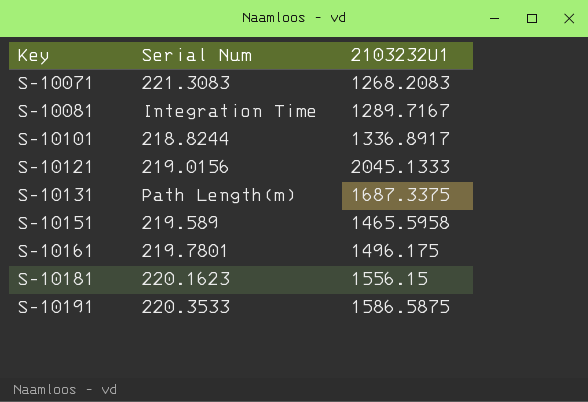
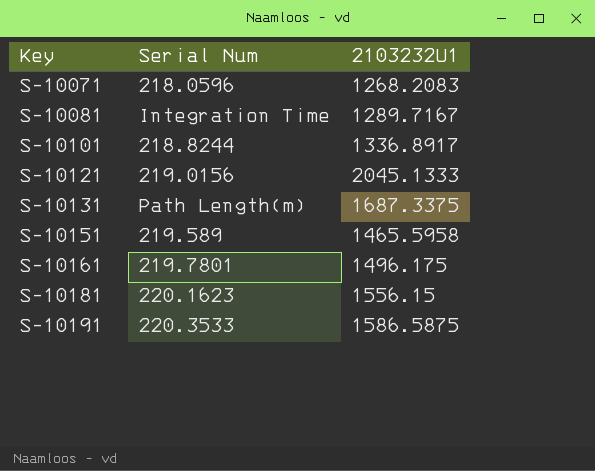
S-10071 | Serial Num: 221.3083 -> 218.0596

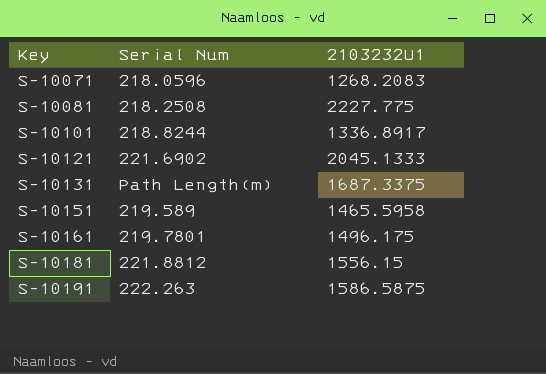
S-10081 | Serial Num: Integration Time -> 218.2508
S-10081 | 2103232U1: 1289.7167 -> 2227.775
S-10121 | Serial Num: 219.0156 -> 221.6902
S-10181 | Serial Num: 220.1623 -> 221.8812
S-10191 | Serial Num: 220.3533 -> 222.263

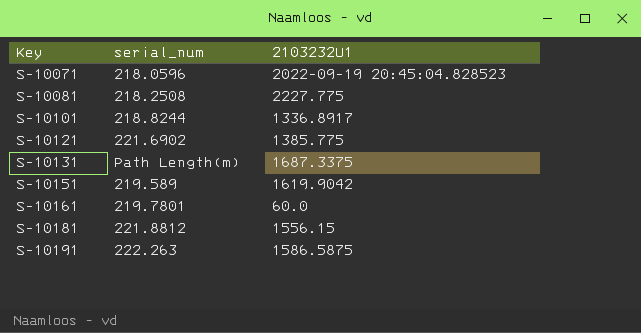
column name: Serial Num -> serial_num
S-10071 | 2103232U1: 1268.2083 -> 2022-09-19 20:45:04.828523
S-10121 | 2103232U1: 2045.1333 -> 1385.775
S-10151 | 2103232U1: 1465.5958 -> 1619.9042
S-10161 | 2103232U1: 1496.175 -> 60.0

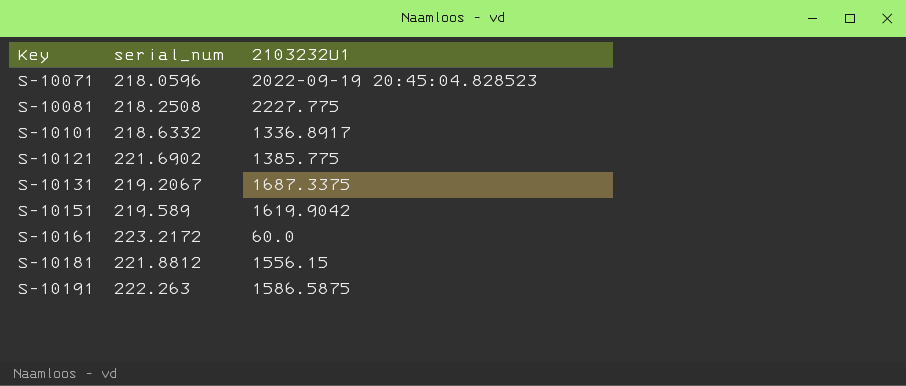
S-10101 | serial_num: 218.8244 -> 218.6332
S-10131 | serial_num: Path Length(m) -> 219.2067
S-10161 | serial_num: 219.7801 -> 223.2172

